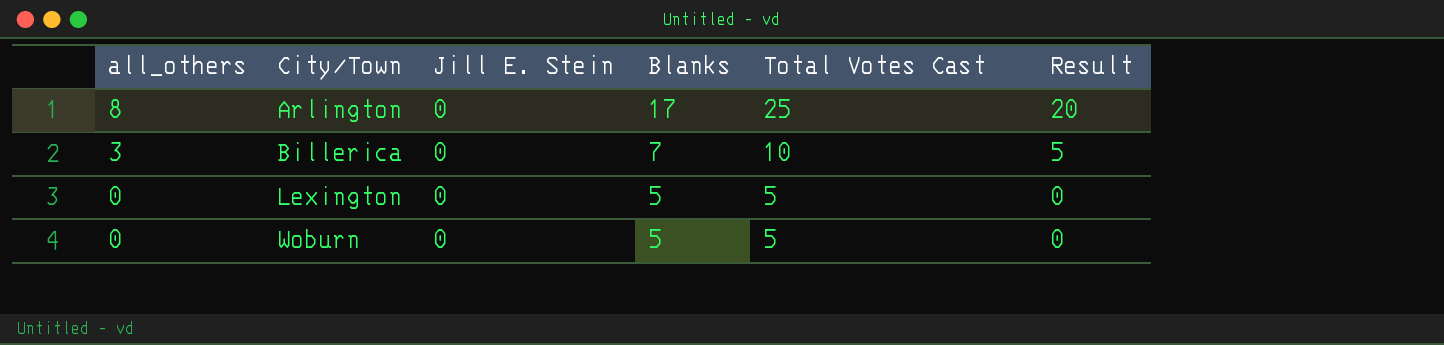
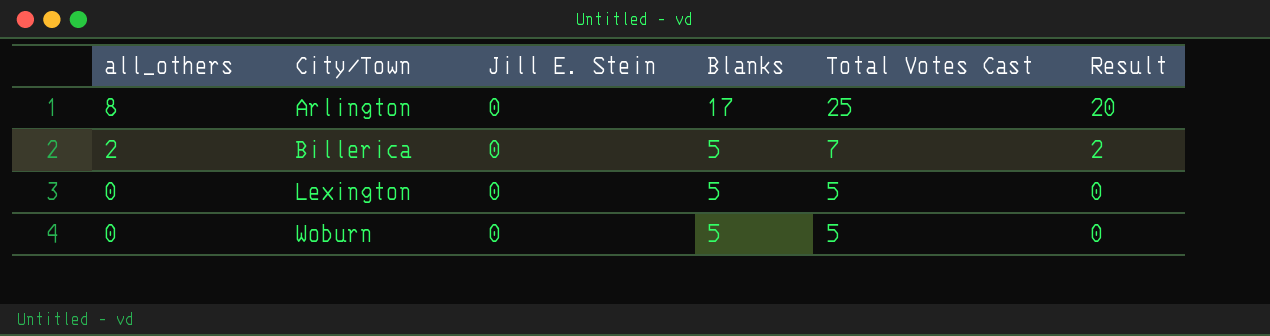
Billerica | all_others: 3 -> 2
Billerica | Blanks: 7 -> 5
Billerica | Total Votes Cast: 10 -> 7
Billerica | Result: 5 -> 2

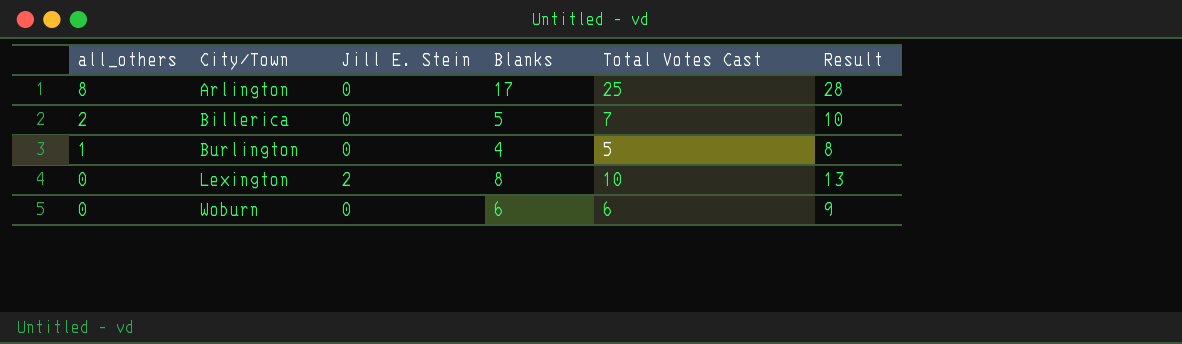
column Result | formula: [Total Votes Cast] - 5 -> [Total Votes Cast] + 3
row Burlington: none -> 1 | 0 | 4 | 5 | 8
Lexington | Jill E. Stein: 0 -> 2
Lexington | Blanks: 5 -> 8
Lexington | Total Votes Cast: 5 -> 10
Woburn | Blanks: 5 -> 6
Woburn | Total Votes Cast: 5 -> 6

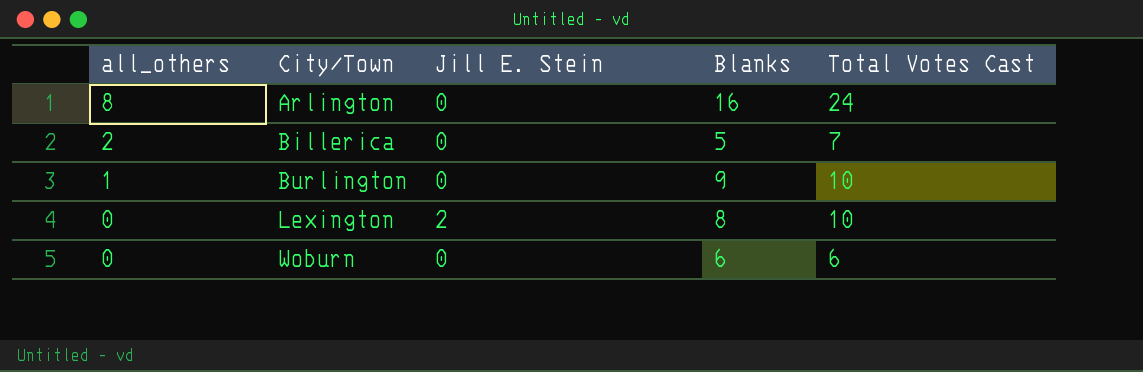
column Result | formula: [Total Votes Cast] + 3 -> none
Arlington | Blanks: 17 -> 16
Arlington | Total Votes Cast: 25 -> 24
Burlington | Blanks: 4 -> 9
Burlington | Total Votes Cast: 5 -> 10

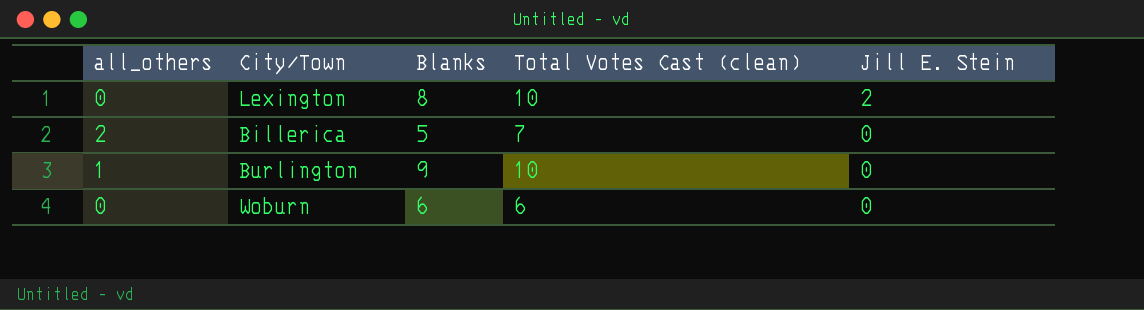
row order: all_others descending -> Jill E. Stein descending
column name: Total Votes Cast -> Total Votes Cast (clean)
column Jill E. Stein | position: 3 -> 5
row Arlington: 8 | 0 | 16 | 24 -> none

